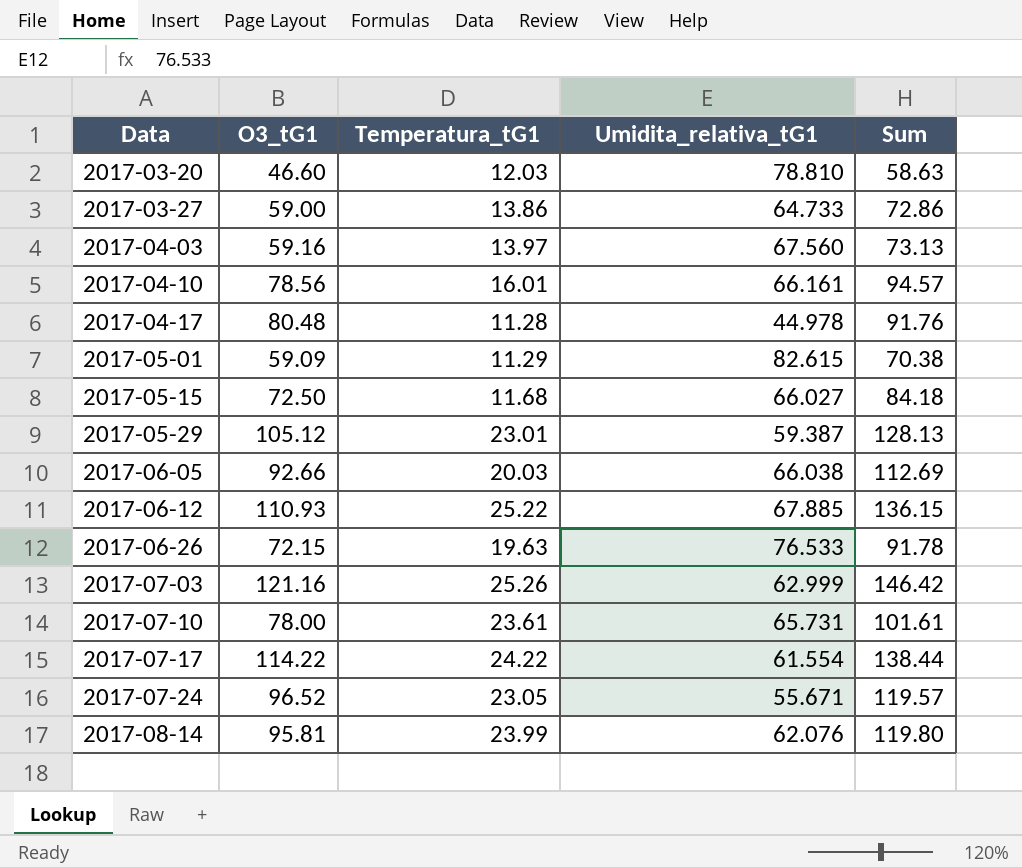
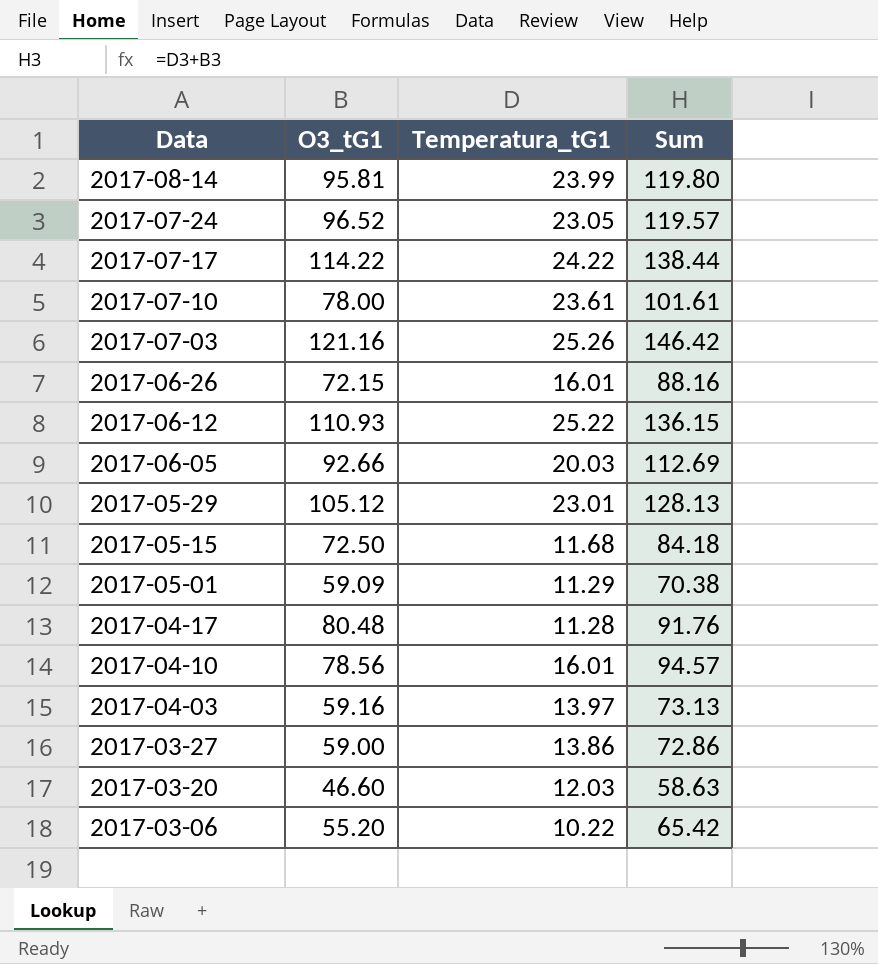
row order: Data ascending -> Data descending
column Umidita_relativa_tG1 | position: 4 -> none
2017-06-26 | Temperatura_tG1: 19.63 -> 16.01
2017-06-26 | Sum: 91.78 -> 88.16
row 2017-03-06: none -> 55.20 | 10.22 | 65.42

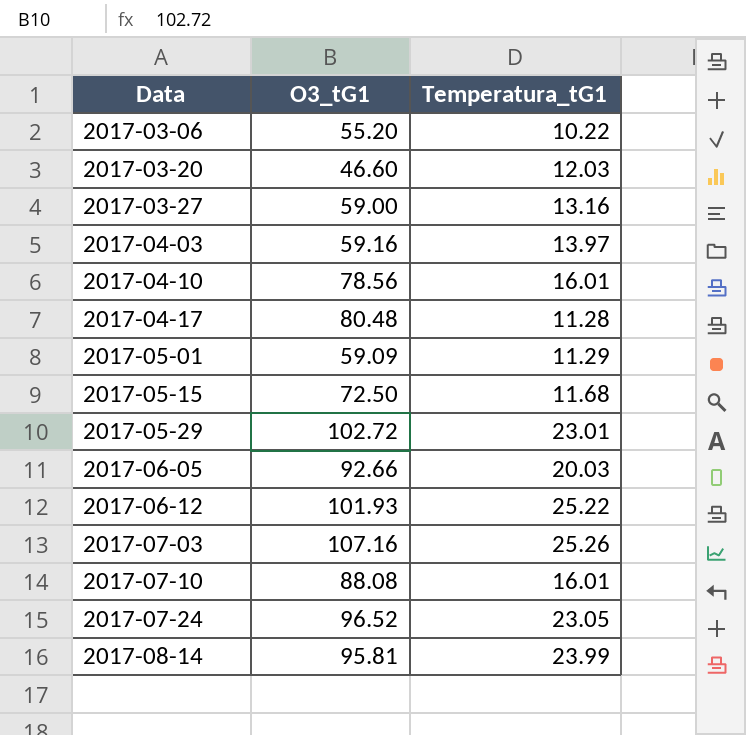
row order: Data descending -> Data ascending
column Sum | formula: [O3_tG1] + [Temperatura_tG1] -> none
row 2017-07-17: 114.22 | 24.22 | 138.44 -> none
row 2017-06-26: 72.15 | 16.01 | 88.16 -> none
2017-03-27 | Temperatura_tG1: 13.86 -> 13.16
2017-05-29 | O3_tG1: 105.12 -> 102.72
2017-06-12 | O3_tG1: 110.93 -> 101.93
2017-07-03 | O3_tG1: 121.16 -> 107.16
2017-07-10 | O3_tG1: 78.00 -> 88.08
2017-07-10 | Temperatura_tG1: 23.61 -> 16.01

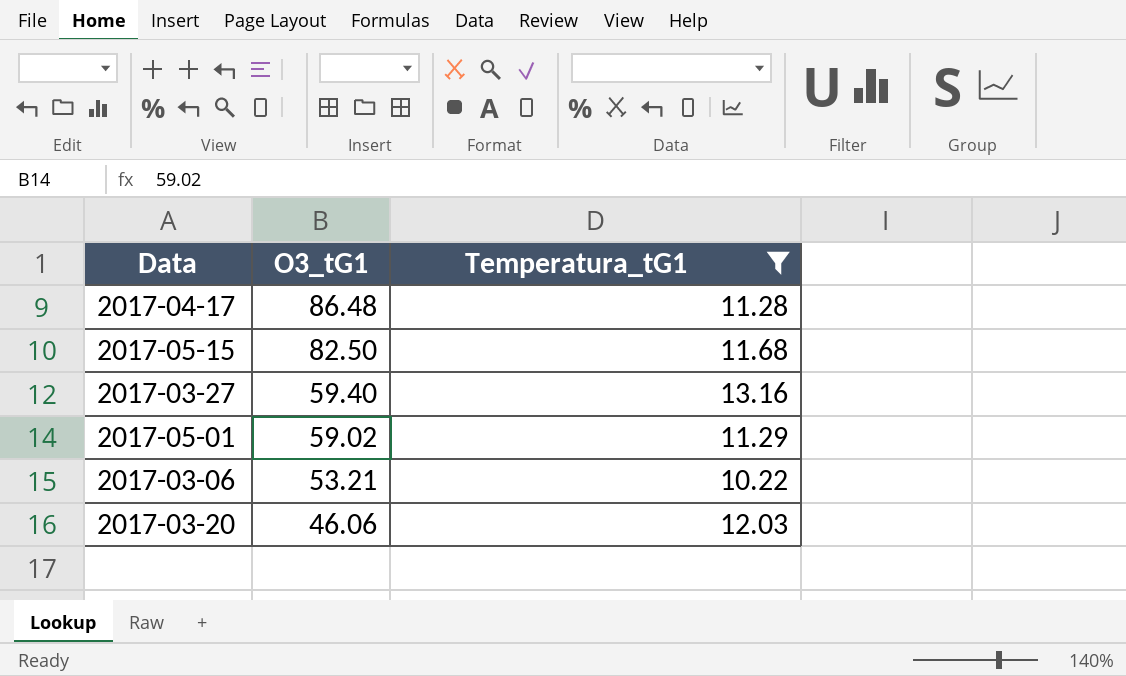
filter: none -> Temperatura_tG1 <= 13.16
row order: Data ascending -> O3_tG1 descending
2017-04-17 | O3_tG1: 80.48 -> 86.48
2017-05-15 | O3_tG1: 72.50 -> 82.50
2017-03-27 | O3_tG1: 59.00 -> 59.40
2017-05-01 | O3_tG1: 59.09 -> 59.02
2017-03-06 | O3_tG1: 55.20 -> 53.21
2017-03-20 | O3_tG1: 46.60 -> 46.06

